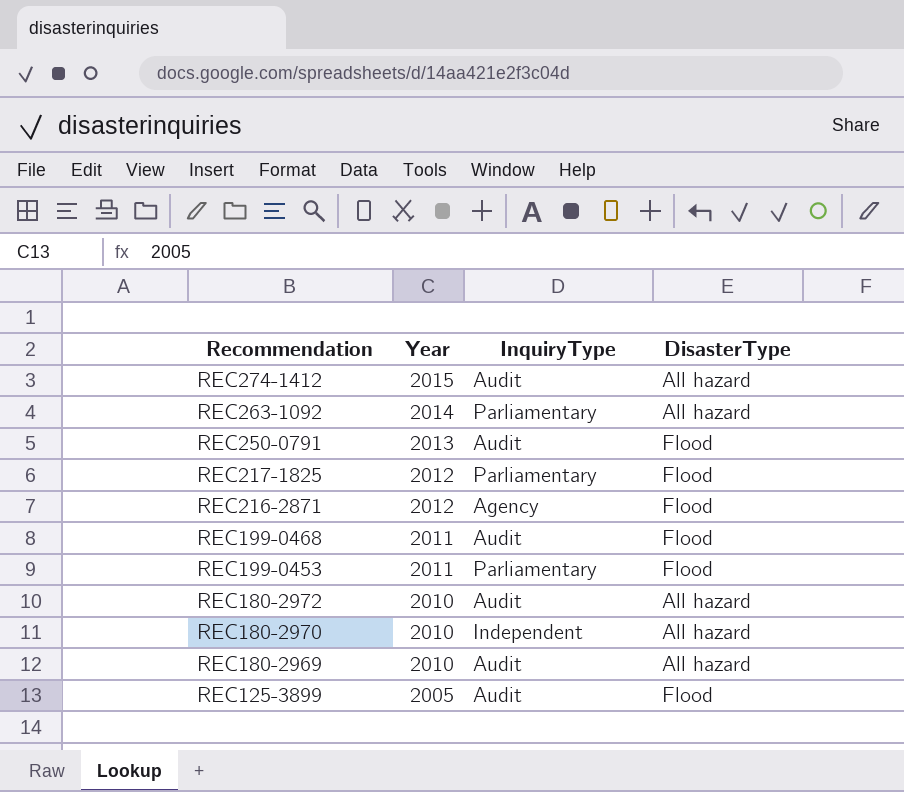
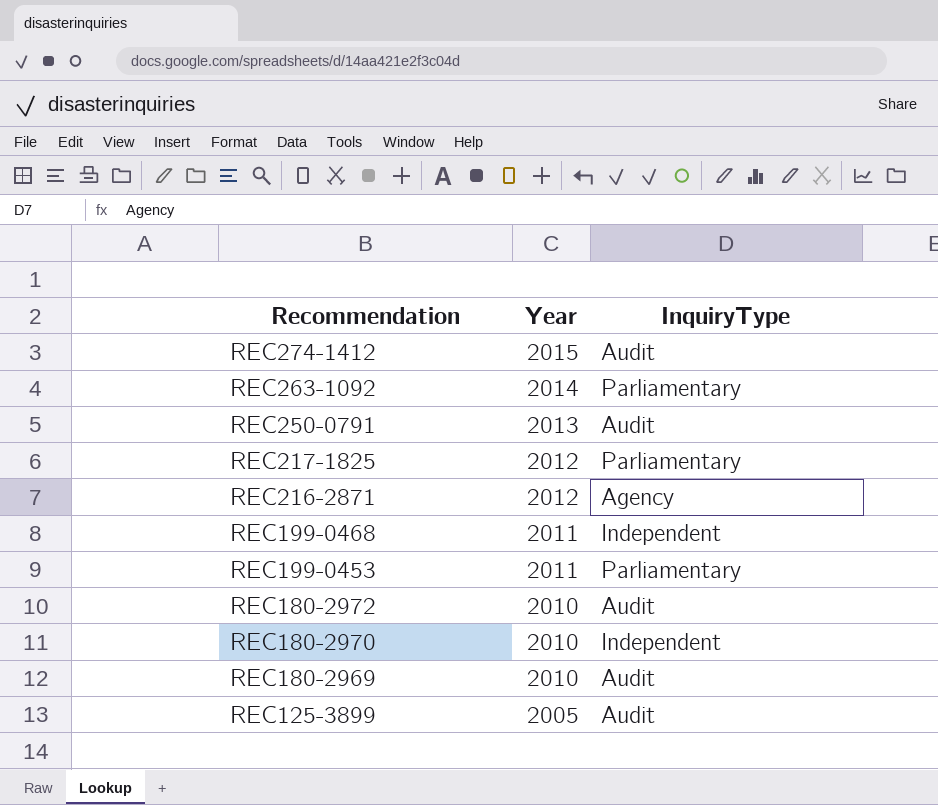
column DisasterType | position: 4 -> none
REC199-0468 | InquiryType: Audit -> Independent

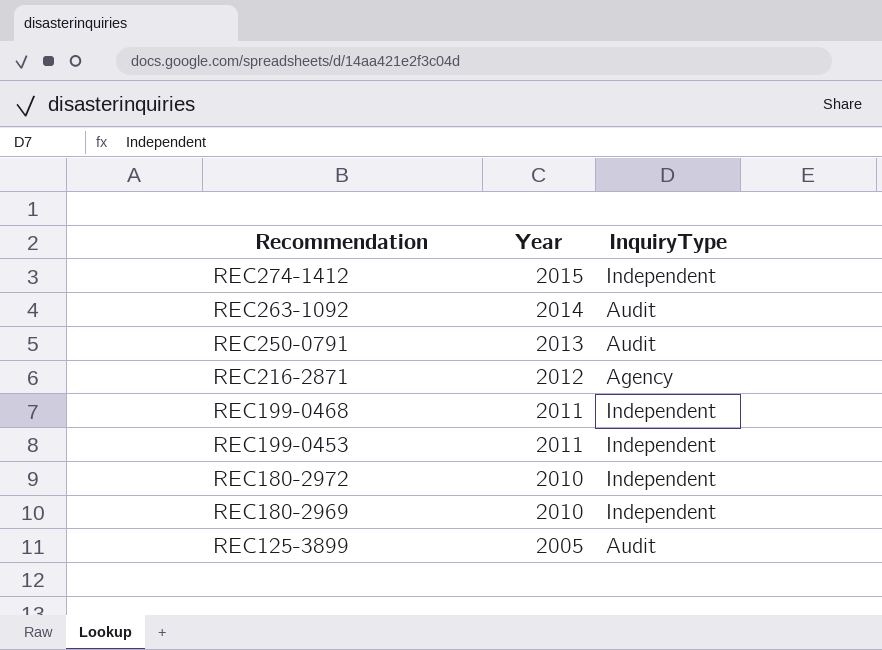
row REC217-1825: 2012 | Parliamentary -> none
row REC180-2970: 2010 | Independent -> none
REC274-1412 | InquiryType: Audit -> Independent
REC263-1092 | InquiryType: Parliamentary -> Audit
REC199-0453 | InquiryType: Parliamentary -> Independent
REC180-2972 | InquiryType: Audit -> Independent
REC180-2969 | InquiryType: Audit -> Independent

